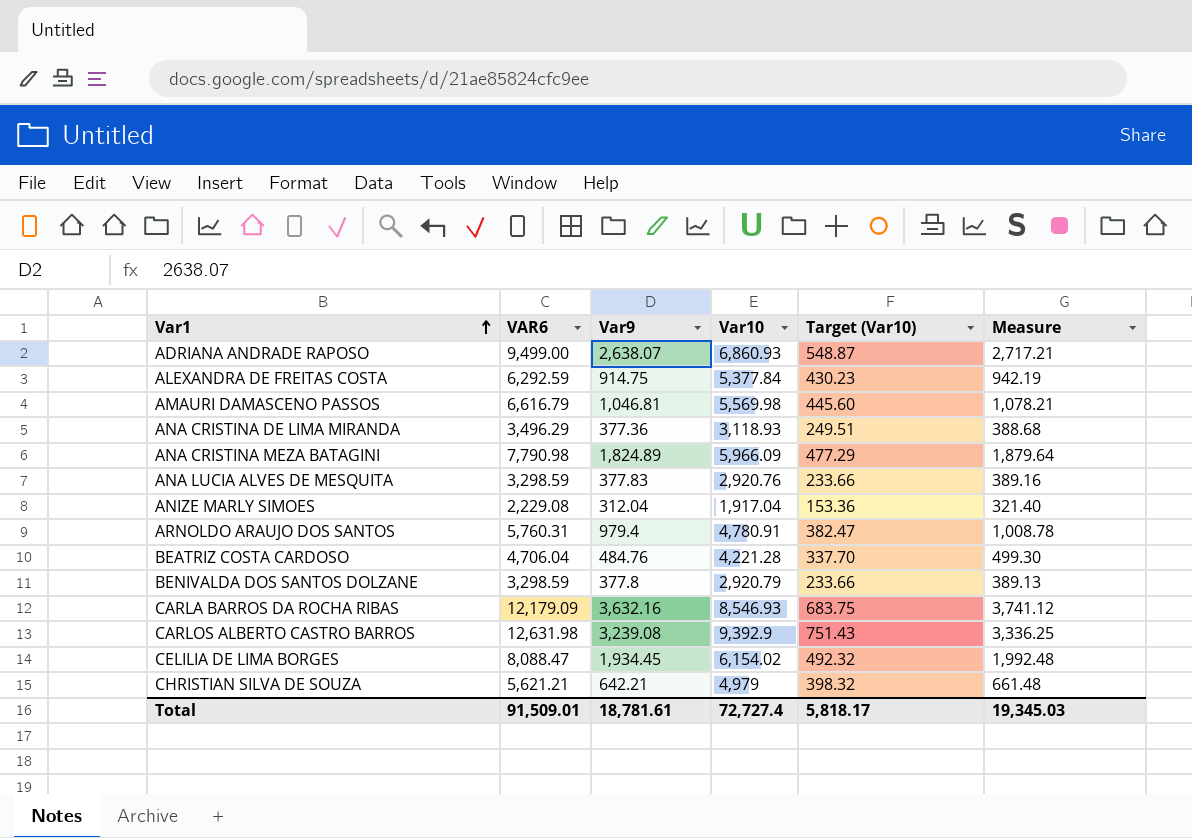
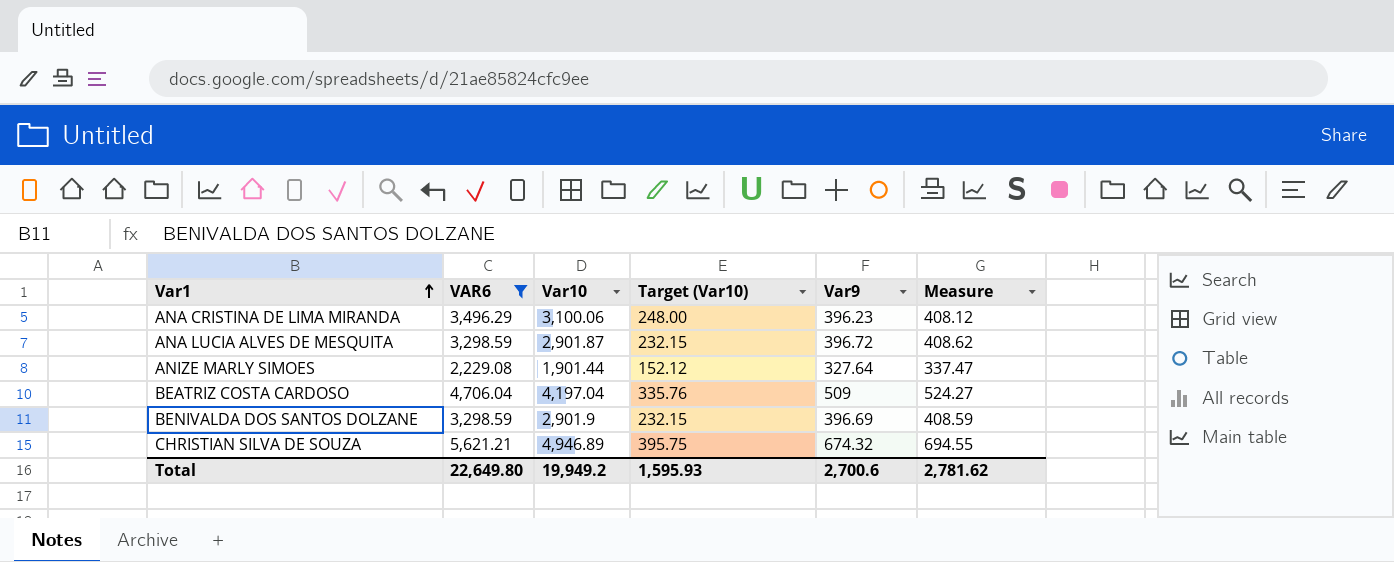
filter: none -> VAR6 <= 5,621.21
column Var9 | position: 3 -> 5
ANA CRISTINA DE LIMA MIRANDA | Var10: 3,118.93 -> 3,100.06
ANA CRISTINA DE LIMA MIRANDA | Target (Var10): 249.51 -> 248.00
ANA CRISTINA DE LIMA MIRANDA | Var9: 377.36 -> 396.23
ANA CRISTINA DE LIMA MIRANDA | Measure: 388.68 -> 408.12
ANA LUCIA ALVES DE MESQUITA | Var10: 2,920.76 -> 2,901.87
ANA LUCIA ALVES DE MESQUITA | Target (Var10): 233.66 -> 232.15
ANA LUCIA ALVES DE MESQUITA | Var9: 377.83 -> 396.72
ANA LUCIA ALVES DE MESQUITA | Measure: 389.16 -> 408.62
ANIZE MARLY SIMOES | Var10: 1,917.04 -> 1,901.44
ANIZE MARLY SIMOES | Target (Var10): 153.36 -> 152.12
ANIZE MARLY SIMOES | Var9: 312.04 -> 327.64
ANIZE MARLY SIMOES | Measure: 321.40 -> 337.47
BEATRIZ COSTA CARDOSO | Var10: 4,221.28 -> 4,197.04
BEATRIZ COSTA CARDOSO | Target (Var10): 337.70 -> 335.76
BEATRIZ COSTA CARDOSO | Var9: 484.76 -> 509
BEATRIZ COSTA CARDOSO | Measure: 499.30 -> 524.27
BENIVALDA DOS SANTOS DOLZANE | Var10: 2,920.79 -> 2,901.9
BENIVALDA DOS SANTOS DOLZANE | Target (Var10): 233.66 -> 232.15
BENIVALDA DOS SANTOS DOLZANE | Var9: 377.8 -> 396.69
BENIVALDA DOS SANTOS DOLZANE | Measure: 389.13 -> 408.59
CHRISTIAN SILVA DE SOUZA | Var10: 4,979 -> 4,946.89
CHRISTIAN SILVA DE SOUZA | Target (Var10): 398.32 -> 395.75
CHRISTIAN SILVA DE SOUZA | Var9: 642.21 -> 674.32
CHRISTIAN SILVA DE SOUZA | Measure: 661.48 -> 694.55
Total | VAR6: 91,509.01 -> 22,649.80
Total | Var10: 72,727.4 -> 19,949.2
Total | Target (Var10): 5,818.17 -> 1,595.93
Total | Var9: 18,781.61 -> 2,700.6
Total | Measure: 19,345.03 -> 2,781.62

